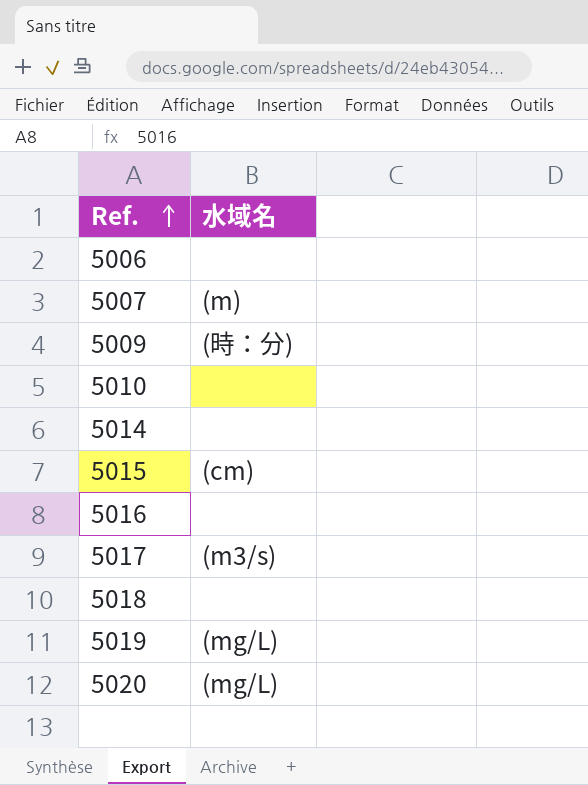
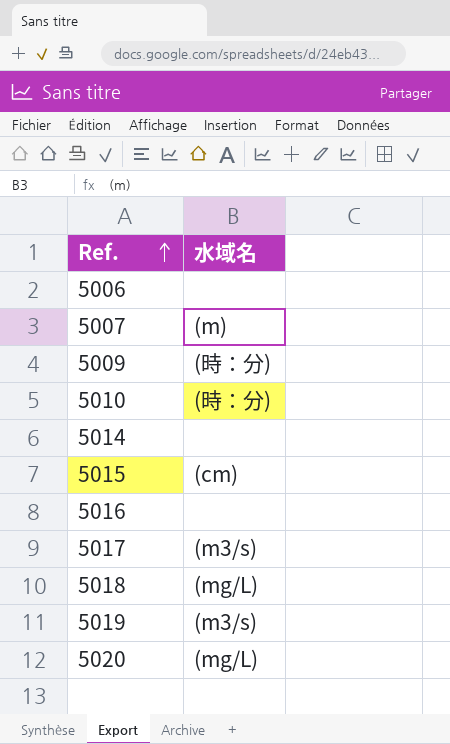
5010 | 水域名: none -> (時：分)
5018 | 水域名: none -> (mg/L)
5019 | 水域名: (mg/L) -> (m3/s)

